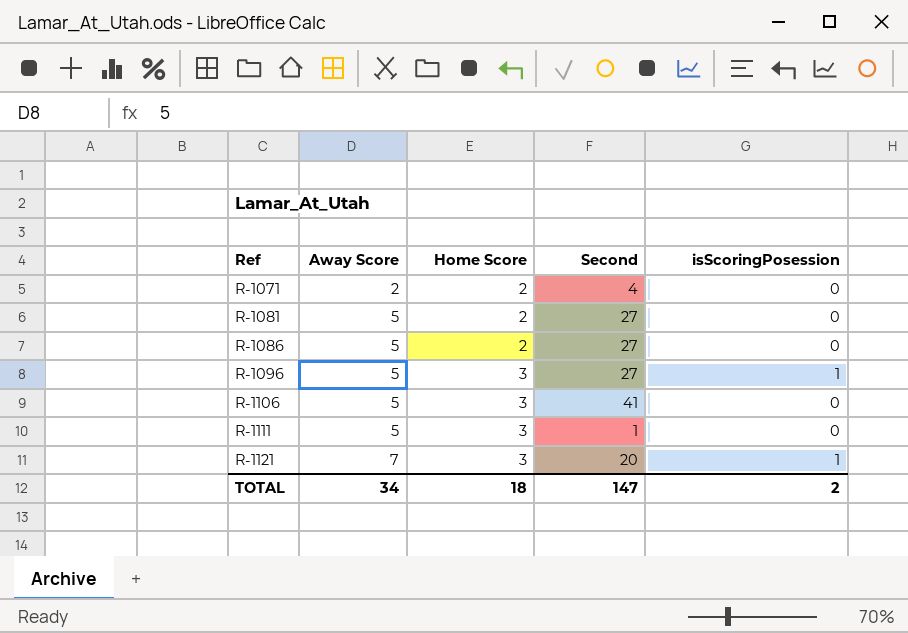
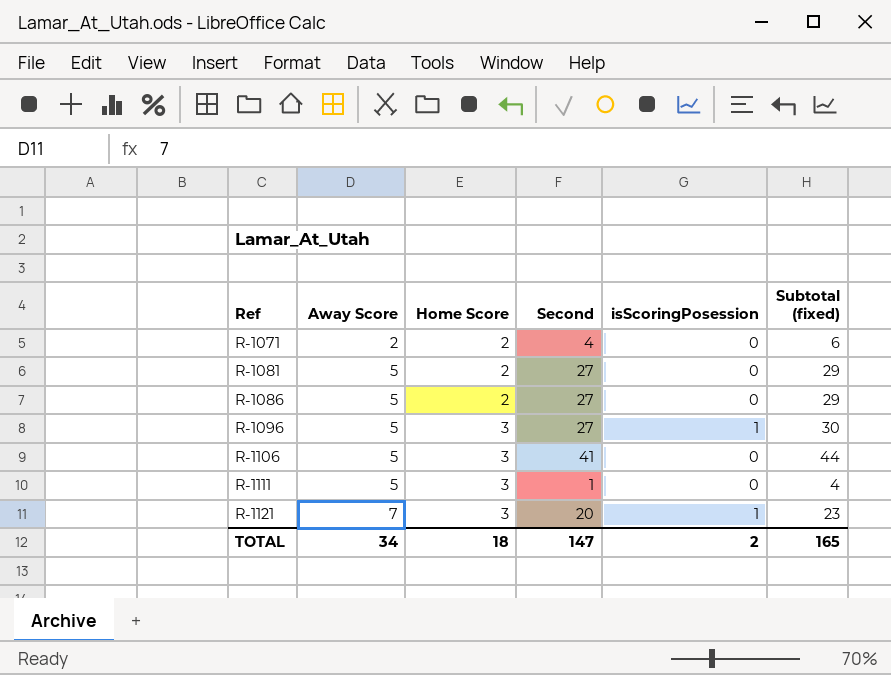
column Subtotal (fixed) | formula: none -> [Home Score] + [Second]

